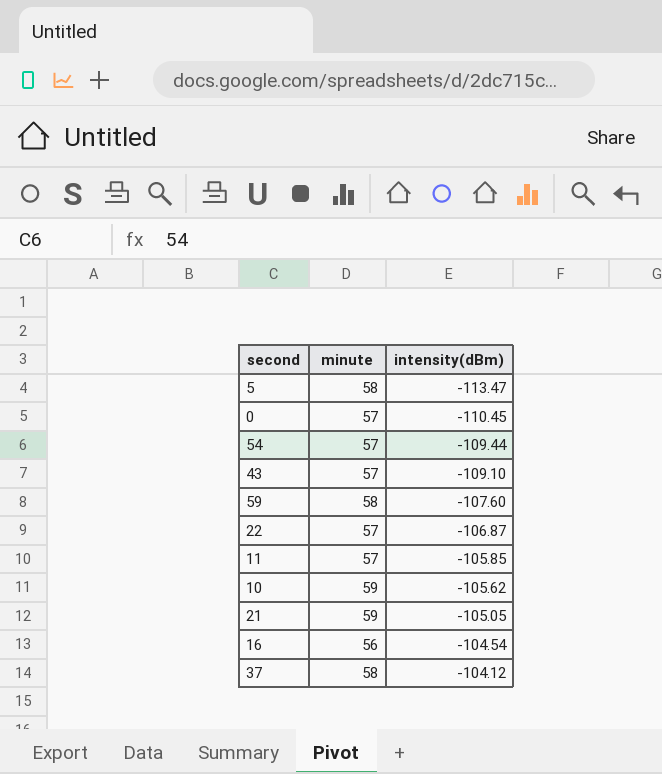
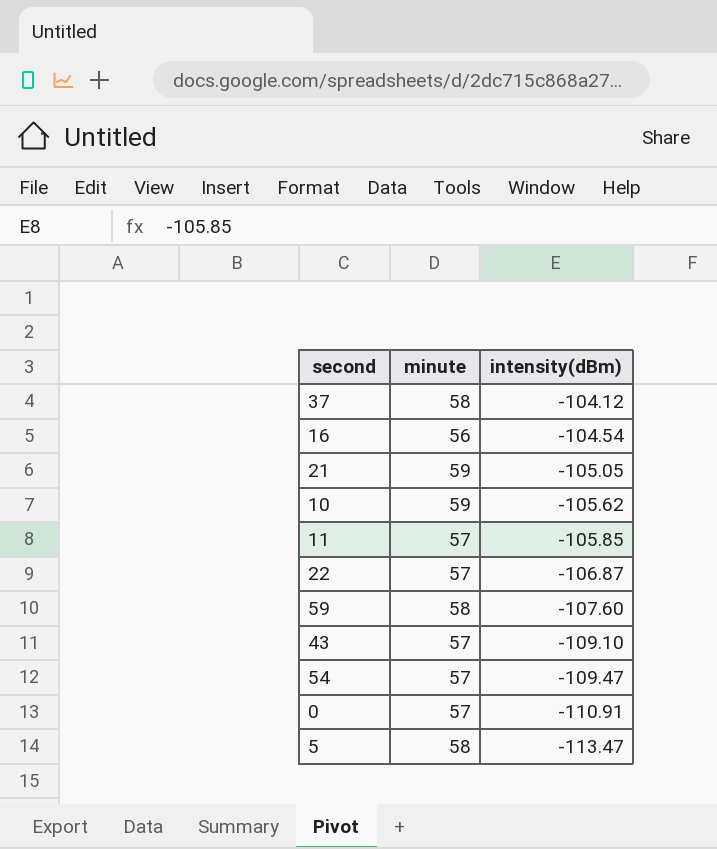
row order: intensity(dBm) ascending -> intensity(dBm) descending
54 | intensity(dBm): -109.44 -> -109.47
0 | intensity(dBm): -110.45 -> -110.91

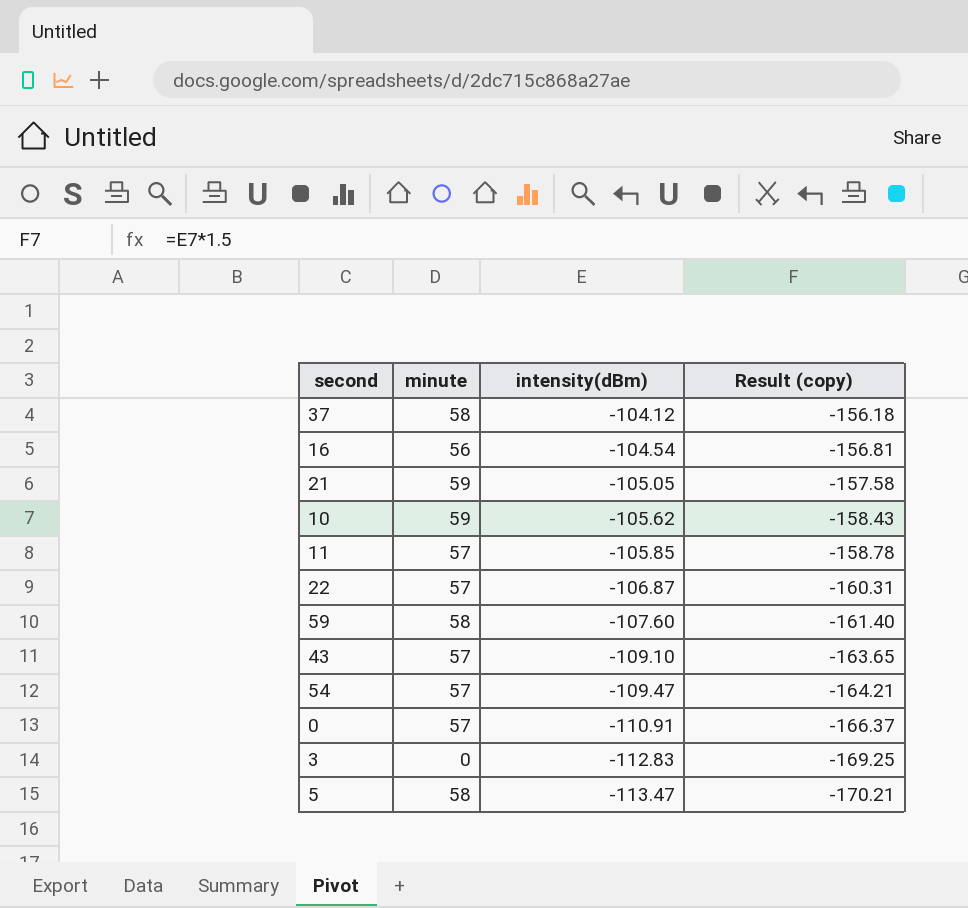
column Result (copy) | formula: none -> [intensity(dBm)] * 1.5
row 3: none -> 0 | -112.83 | -169.25

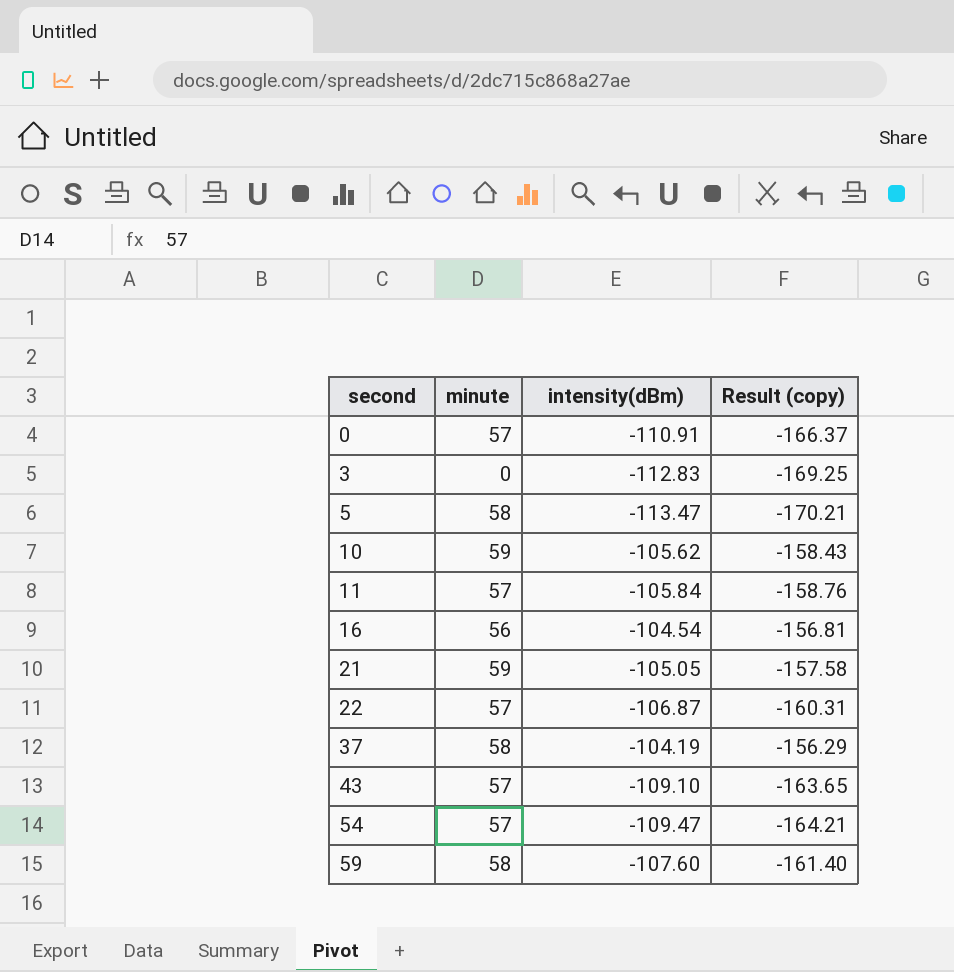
row order: intensity(dBm) descending -> second ascending
11 | intensity(dBm): -105.85 -> -105.84
11 | Result (copy): -158.78 -> -158.76
37 | intensity(dBm): -104.12 -> -104.19
37 | Result (copy): -156.18 -> -156.29

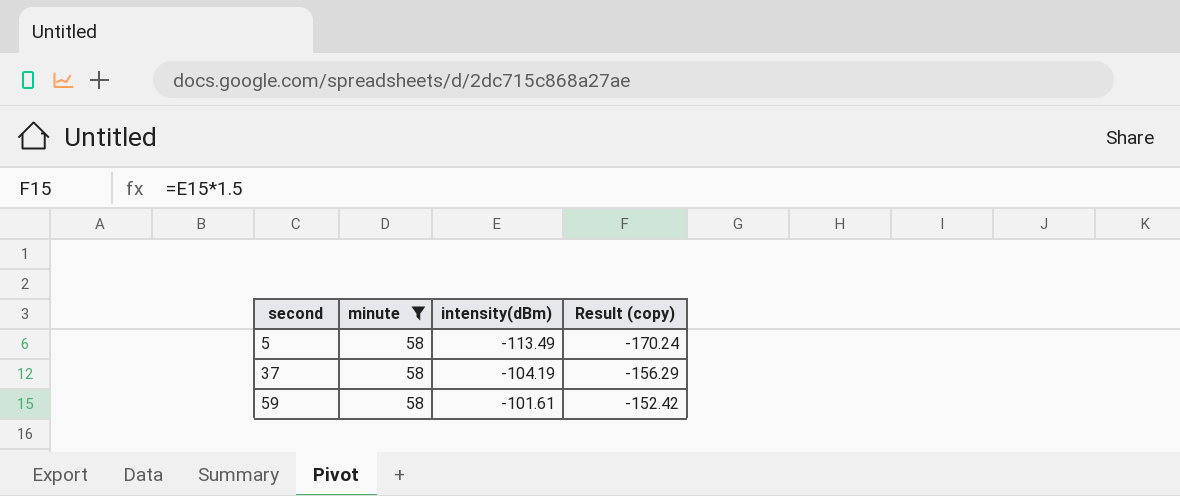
filter: none -> minute = 58
5 | intensity(dBm): -113.47 -> -113.49
5 | Result (copy): -170.21 -> -170.24
59 | intensity(dBm): -107.60 -> -101.61
59 | Result (copy): -161.40 -> -152.42

